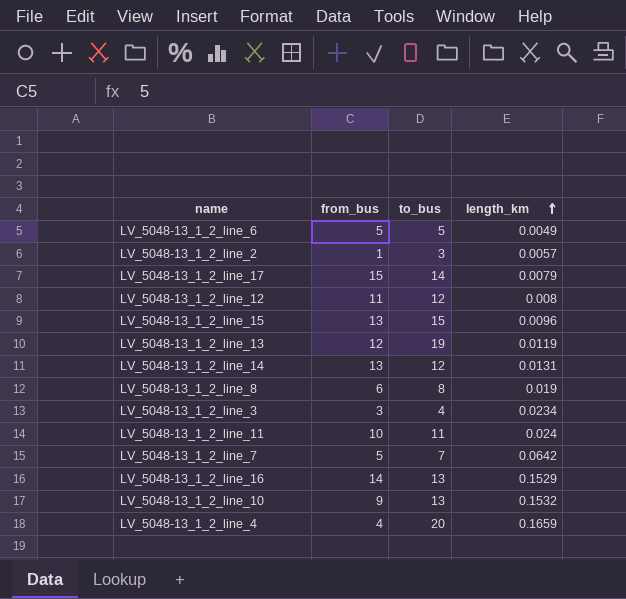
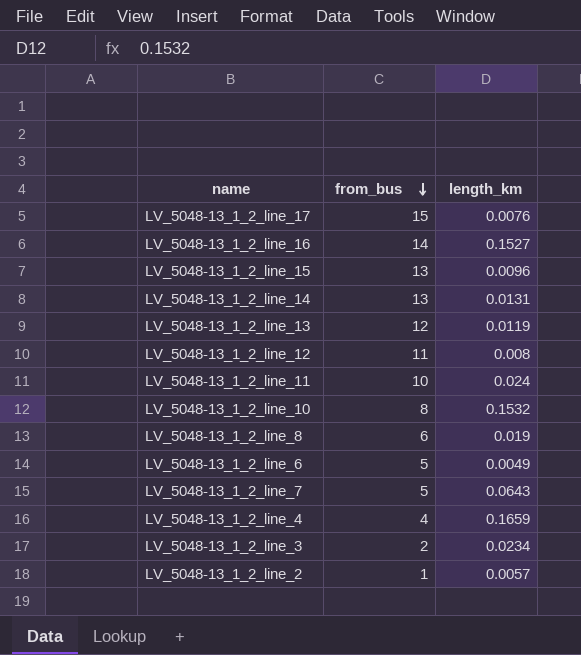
row order: length_km ascending -> from_bus descending
column to_bus | position: 3 -> none
LV_5048-13_1_2_line_17 | length_km: 0.0079 -> 0.0076
LV_5048-13_1_2_line_16 | length_km: 0.1529 -> 0.1527
LV_5048-13_1_2_line_10 | from_bus: 9 -> 8
LV_5048-13_1_2_line_7 | length_km: 0.0642 -> 0.0643
LV_5048-13_1_2_line_3 | from_bus: 3 -> 2

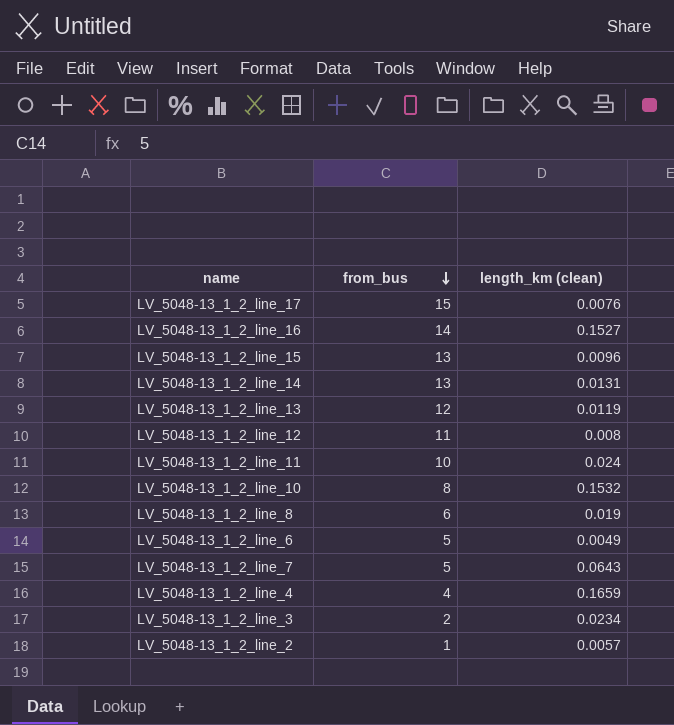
column name: length_km -> length_km (clean)

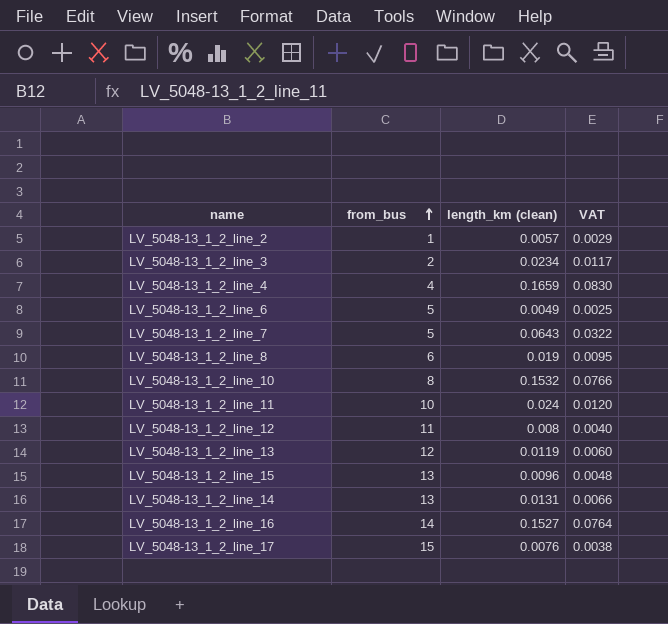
row order: from_bus descending -> from_bus ascending
column VAT | formula: none -> [length_km (clean)] * 0.5

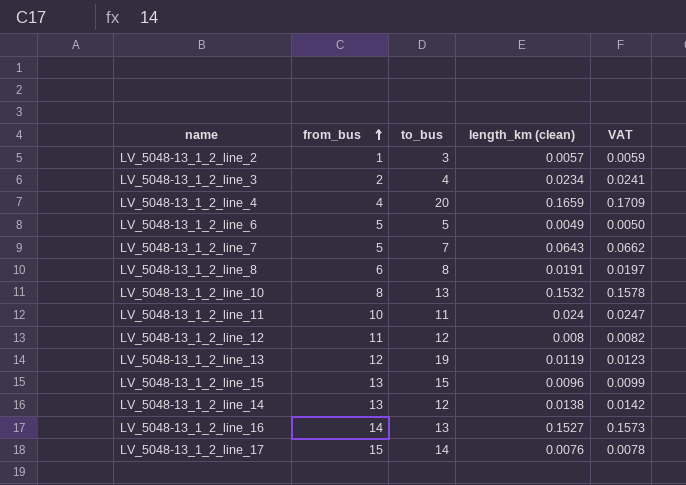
column to_bus | position: none -> 3
column VAT | formula: [length_km (clean)] * 0.5 -> [length_km (clean)] * 1.03
LV_5048-13_1_2_line_8 | length_km (clean): 0.019 -> 0.0191
LV_5048-13_1_2_line_14 | length_km (clean): 0.0131 -> 0.0138

